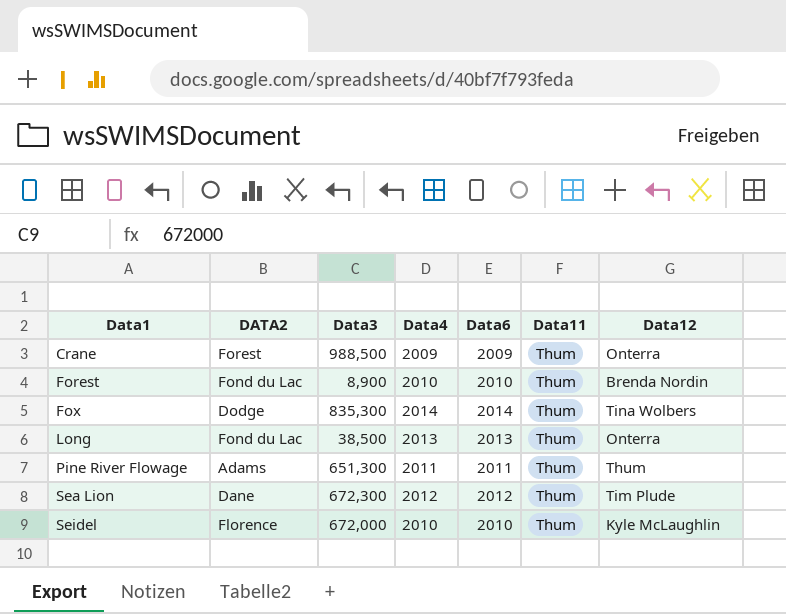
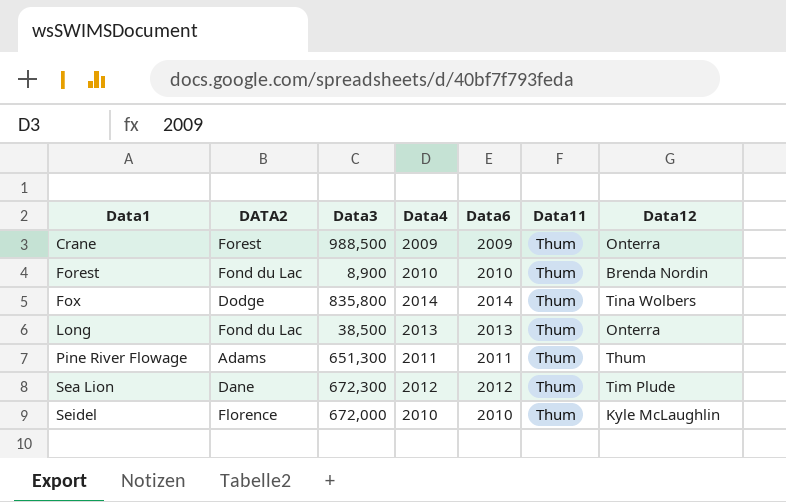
Fox | Data3: 835,300 -> 835,800

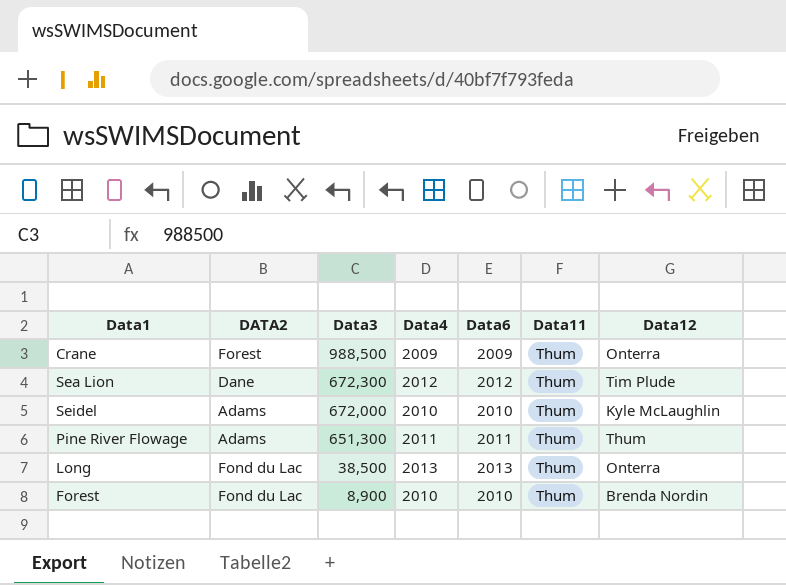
row order: Data1 ascending -> Data3 descending
row Fox: Dodge | 835,800 | 2014 | 2014 | Thum | Tina Wolbers -> none
Seidel | DATA2: Florence -> Adams

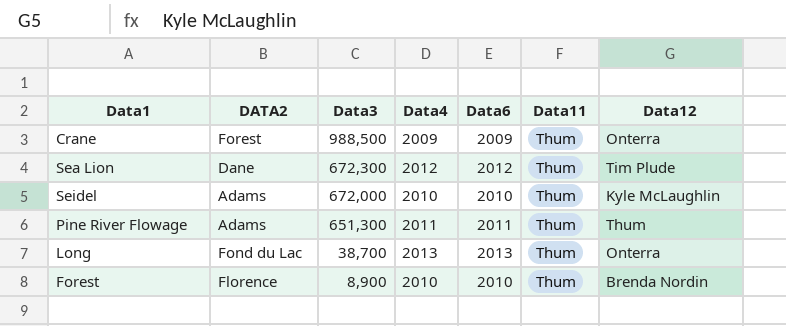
Long | Data3: 38,500 -> 38,700
Forest | DATA2: Fond du Lac -> Florence

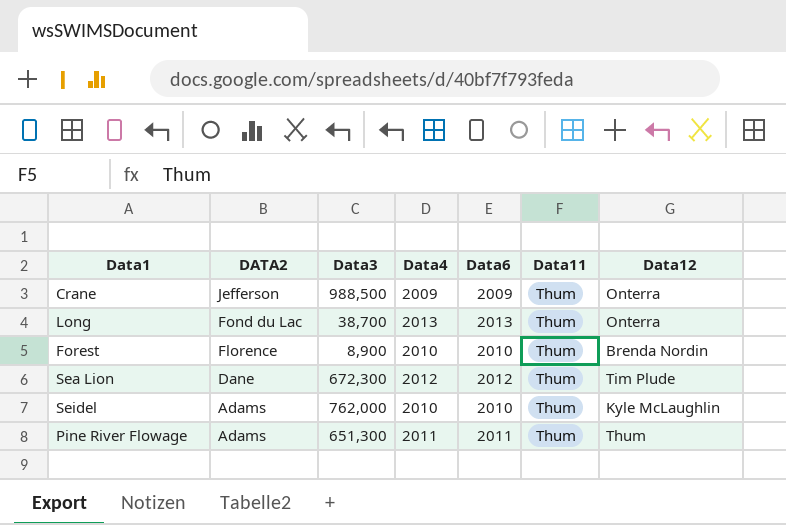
row order: Data3 descending -> DATA2 descending
Crane | DATA2: Forest -> Jefferson
Seidel | Data3: 672,000 -> 762,000

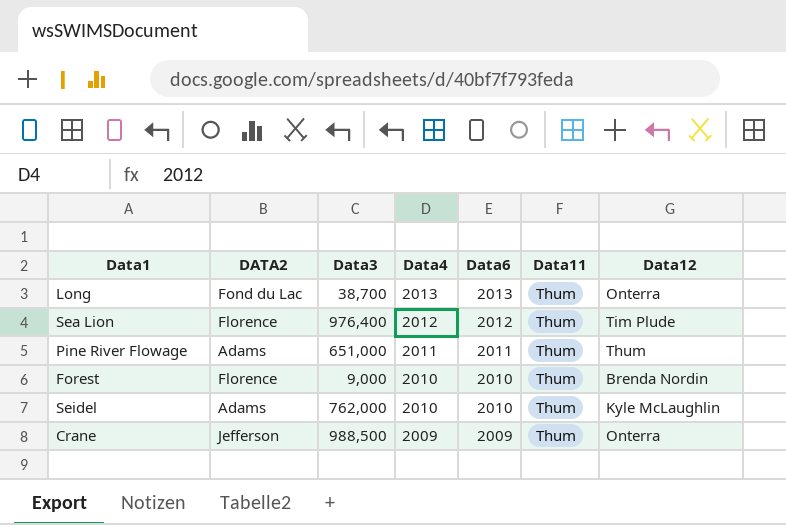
row order: DATA2 descending -> Data4 descending
Sea Lion | DATA2: Dane -> Florence
Sea Lion | Data3: 672,300 -> 976,400
Pine River Flowage | Data3: 651,300 -> 651,000
Forest | Data3: 8,900 -> 9,000

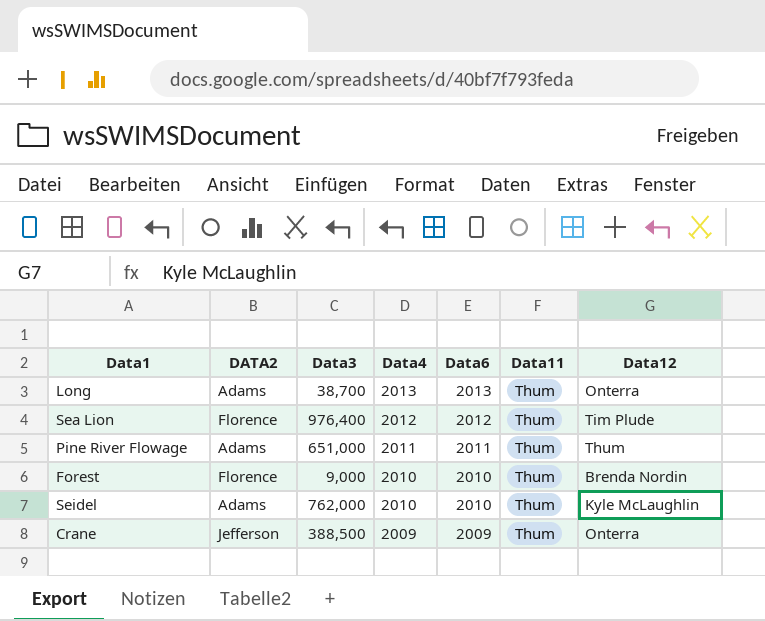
Long | DATA2: Fond du Lac -> Adams
Crane | Data3: 988,500 -> 388,500

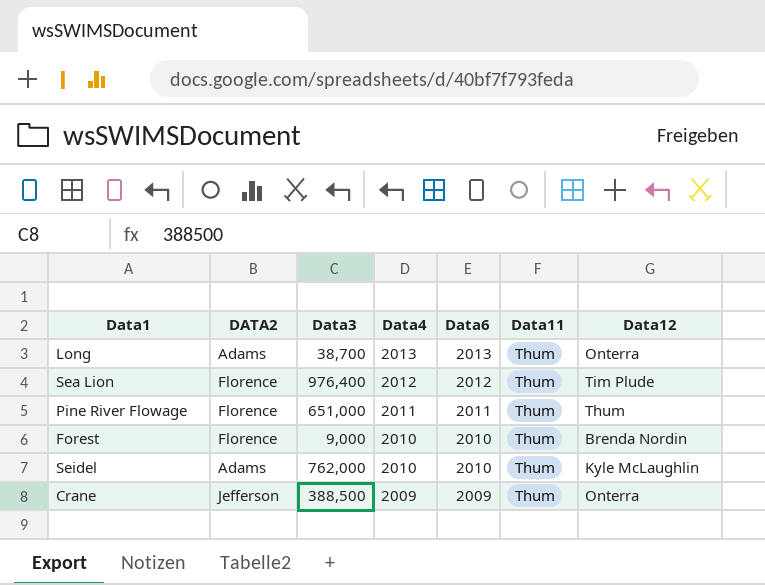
Pine River Flowage | DATA2: Adams -> Florence

